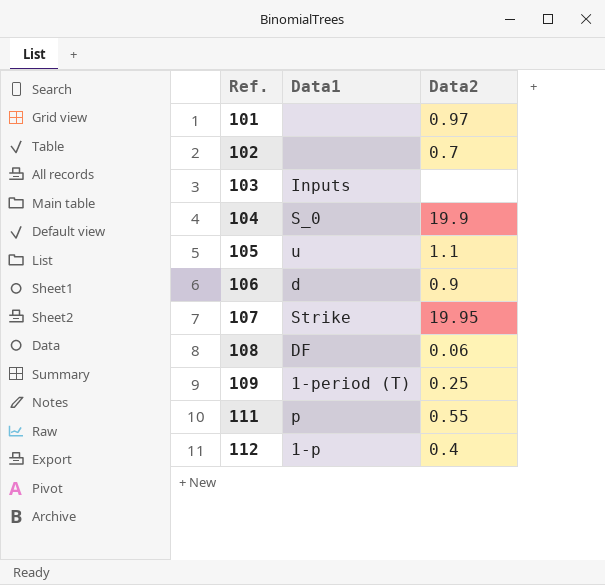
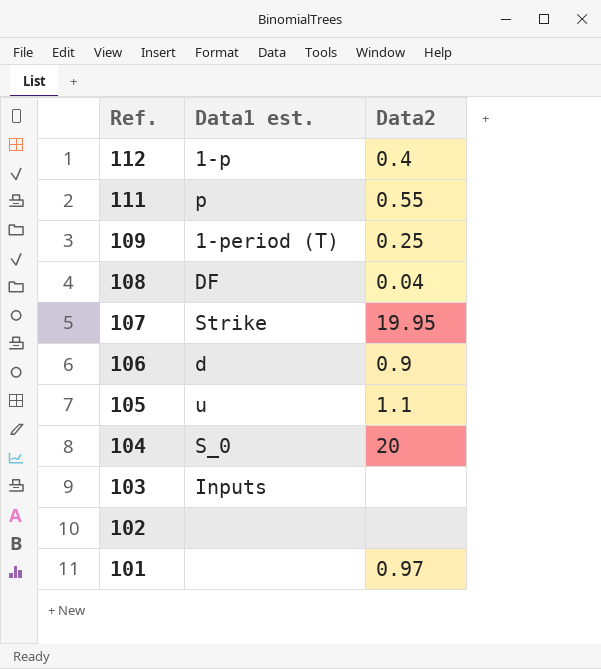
row order: Ref. ascending -> Ref. descending
column name: Data1 -> Data1 est.
108 | Data2: 0.06 -> 0.04
104 | Data2: 19.9 -> 20
102 | Data2: 0.7 -> none

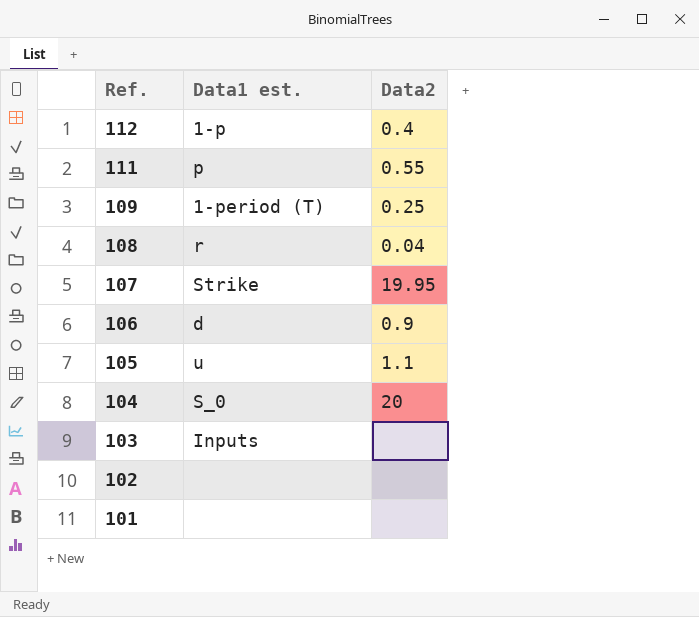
108 | Data1 est.: DF -> r
101 | Data2: 0.97 -> none

